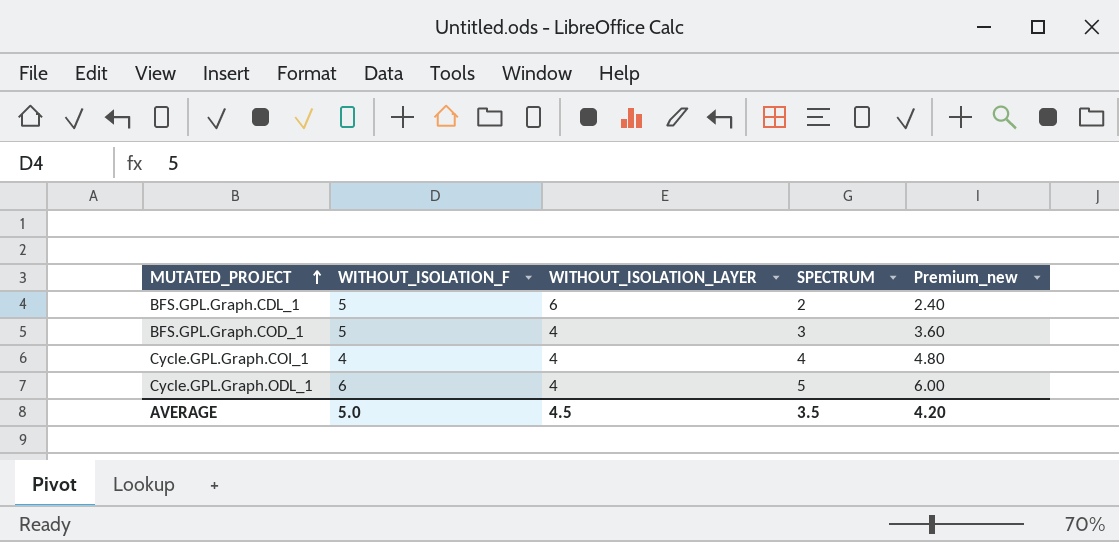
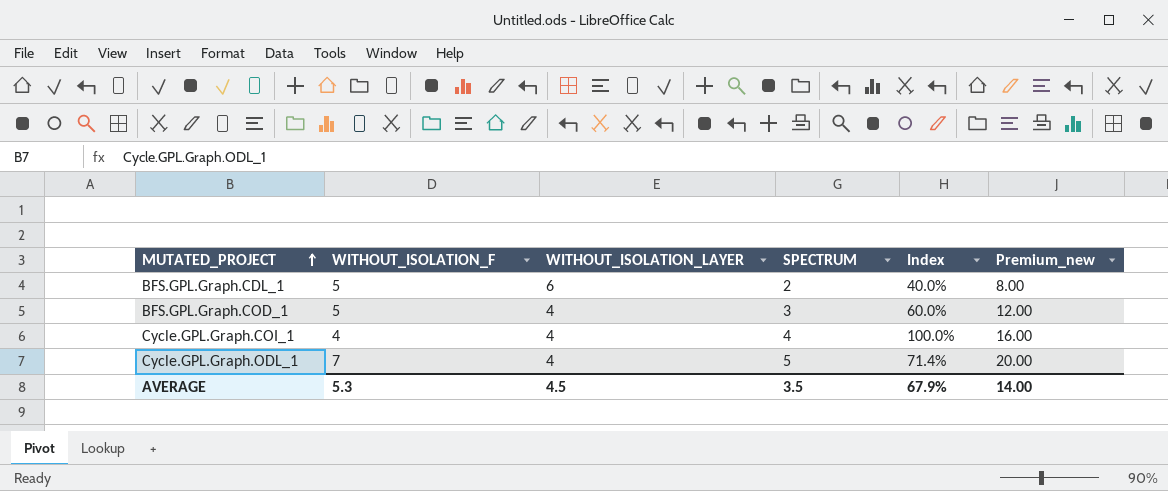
column Index | formula: none -> [SPECTRUM] / [WITHOUT_ISOLATION_F]
column Premium_new | formula: [SPECTRUM] * 1.2 -> [SPECTRUM] * 4
Cycle.GPL.Graph.ODL_1 | WITHOUT_ISOLATION_F: 6 -> 7
AVERAGE | WITHOUT_ISOLATION_F: 5.0 -> 5.3
AVERAGE | Premium_new: 4.20 -> 14.00

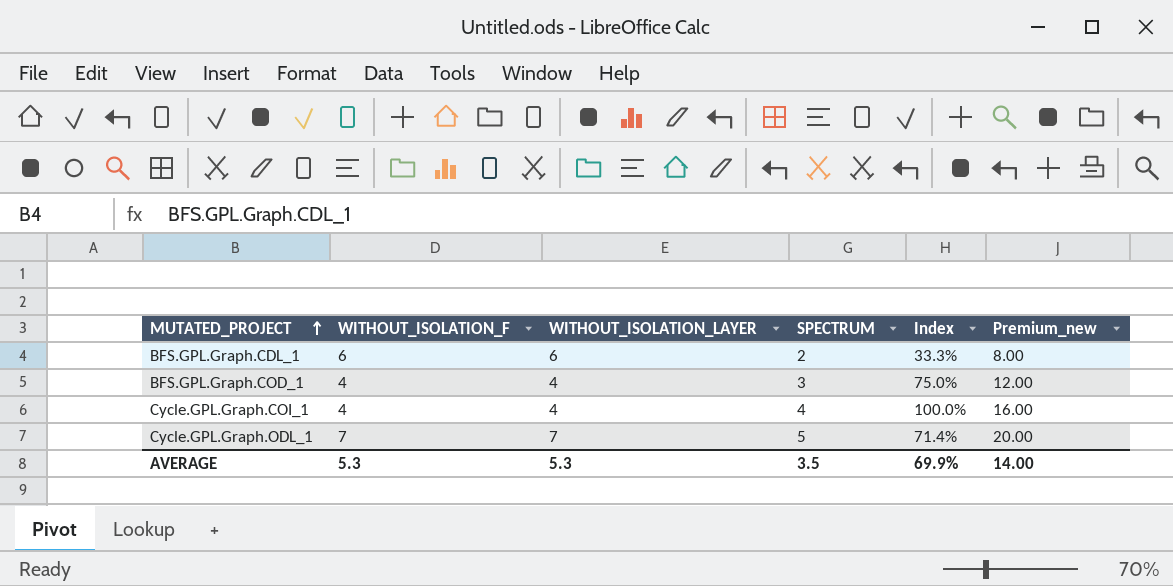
BFS.GPL.Graph.CDL_1 | WITHOUT_ISOLATION_F: 5 -> 6
BFS.GPL.Graph.CDL_1 | Index: 40.0% -> 33.3%
BFS.GPL.Graph.COD_1 | WITHOUT_ISOLATION_F: 5 -> 4
BFS.GPL.Graph.COD_1 | Index: 60.0% -> 75.0%
Cycle.GPL.Graph.ODL_1 | WITHOUT_ISOLATION_LAYER: 4 -> 7
AVERAGE | WITHOUT_ISOLATION_LAYER: 4.5 -> 5.3
AVERAGE | Index: 67.9% -> 69.9%

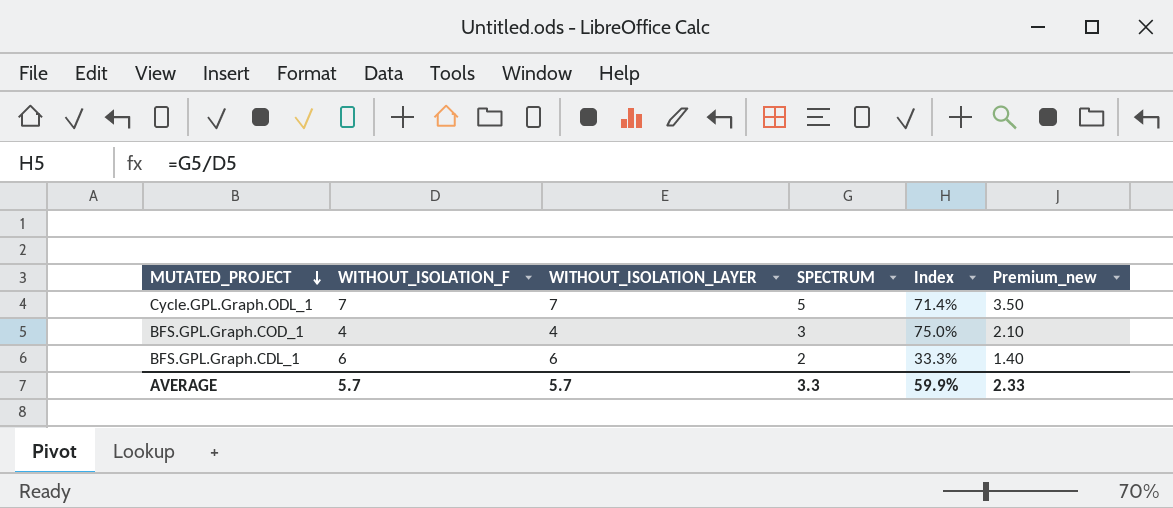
row order: MUTATED_PROJECT ascending -> MUTATED_PROJECT descending
column Premium_new | formula: [SPECTRUM] * 4 -> [SPECTRUM] * 0.7
row Cycle.GPL.Graph.COI_1: 4 | 4 | 4 | 100.0% | 16.00 -> none
AVERAGE | WITHOUT_ISOLATION_F: 5.3 -> 5.7
AVERAGE | WITHOUT_ISOLATION_LAYER: 5.3 -> 5.7
AVERAGE | SPECTRUM: 3.5 -> 3.3
AVERAGE | Index: 69.9% -> 59.9%
AVERAGE | Premium_new: 14.00 -> 2.33

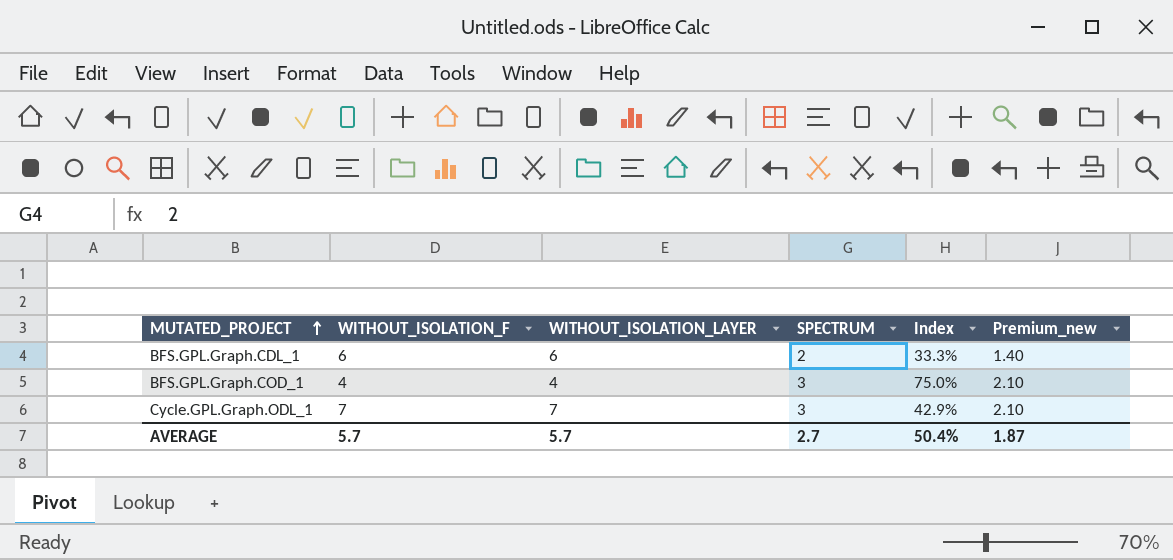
row order: MUTATED_PROJECT descending -> MUTATED_PROJECT ascending
Cycle.GPL.Graph.ODL_1 | SPECTRUM: 5 -> 3
Cycle.GPL.Graph.ODL_1 | Index: 71.4% -> 42.9%
Cycle.GPL.Graph.ODL_1 | Premium_new: 3.50 -> 2.10
AVERAGE | SPECTRUM: 3.3 -> 2.7
AVERAGE | Index: 59.9% -> 50.4%
AVERAGE | Premium_new: 2.33 -> 1.87

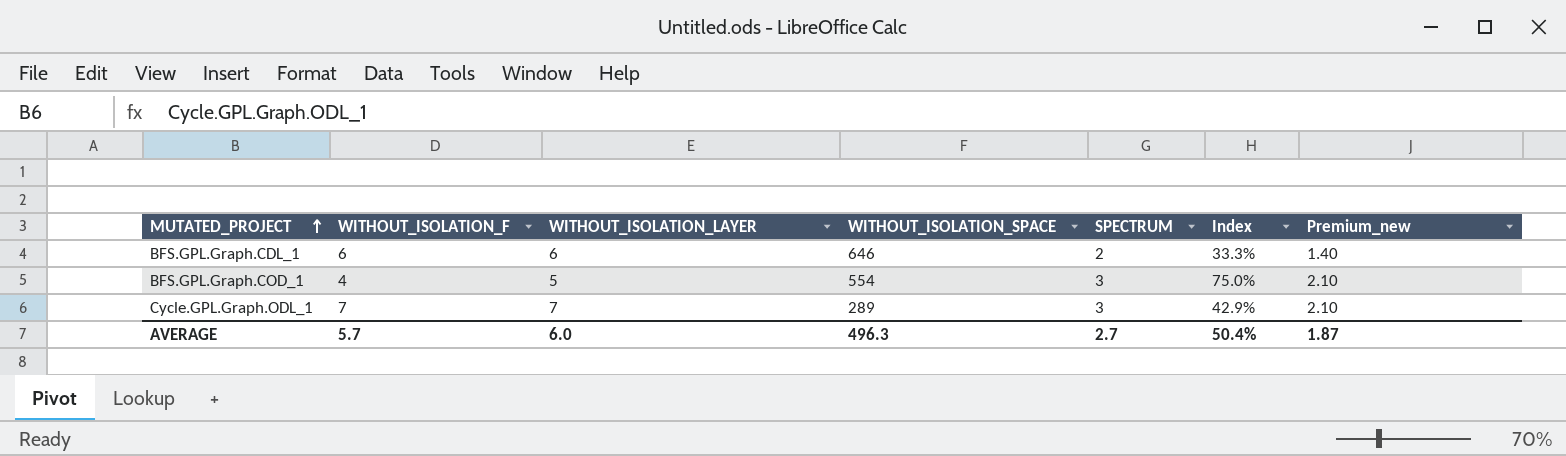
column WITHOUT_ISOLATION_SPACE | position: none -> 4
BFS.GPL.Graph.COD_1 | WITHOUT_ISOLATION_LAYER: 4 -> 5
AVERAGE | WITHOUT_ISOLATION_LAYER: 5.7 -> 6.0

